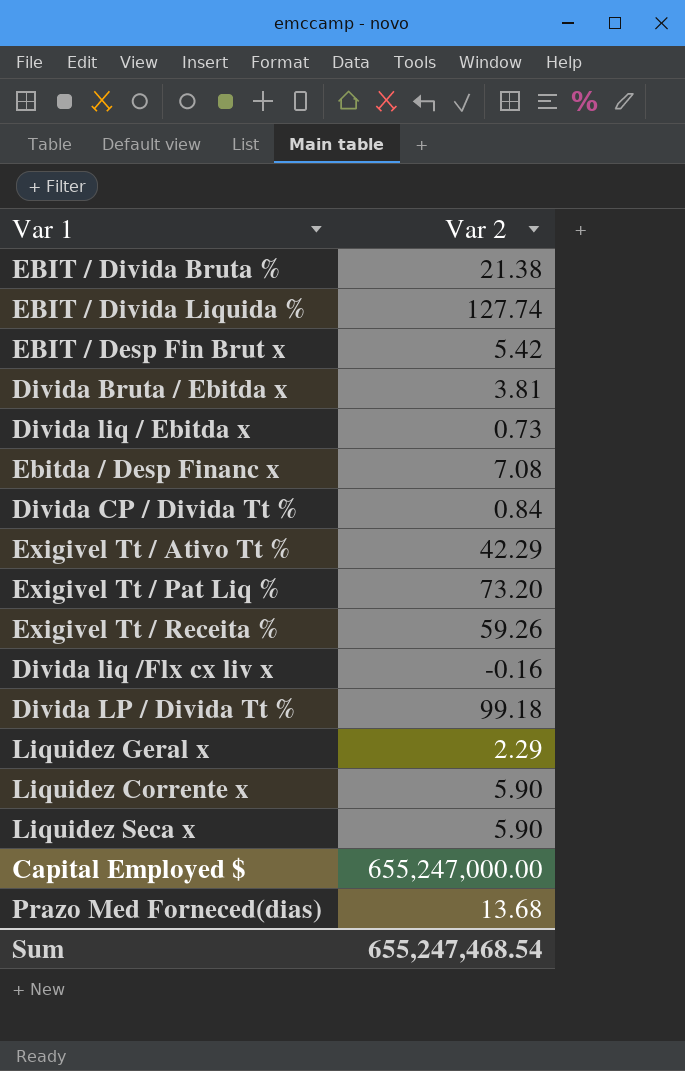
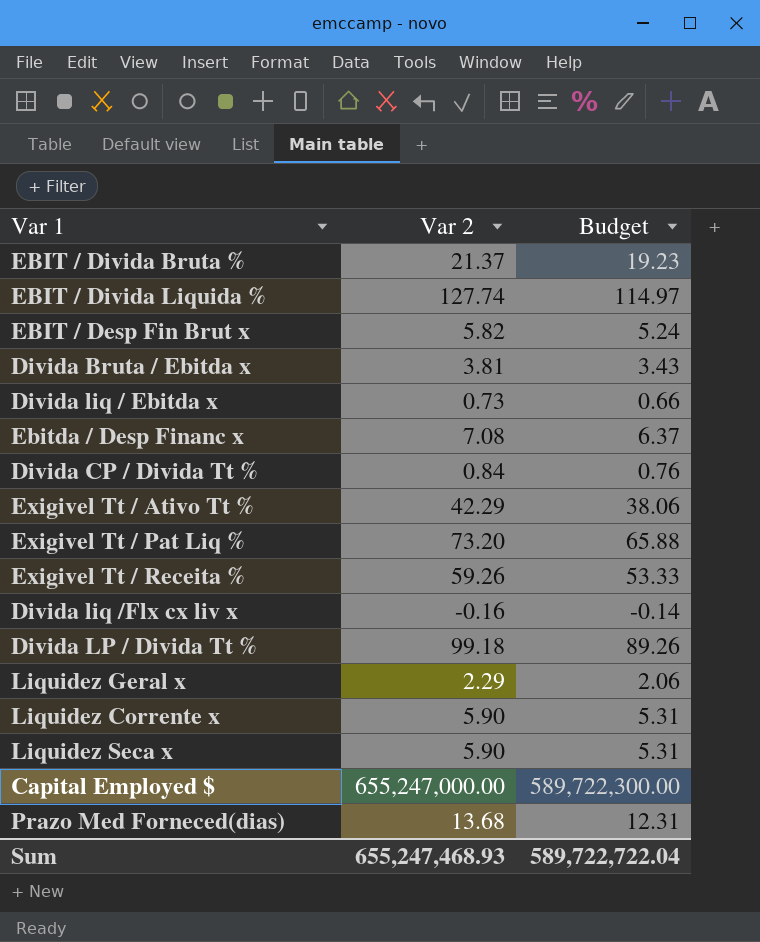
column Budget | formula: none -> [Var 2] * 0.9
EBIT / Divida Bruta % | Var 2: 21.38 -> 21.37
EBIT / Desp Fin Brut x | Var 2: 5.42 -> 5.82
Sum | Var 2: 655,247,468.54 -> 655,247,468.93

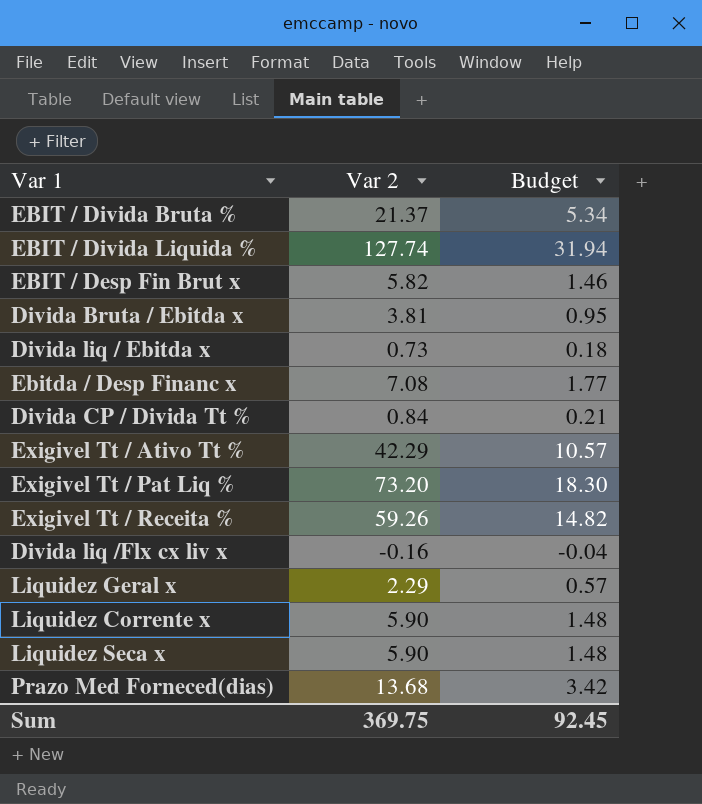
column Budget | formula: [Var 2] * 0.9 -> [Var 2] * 0.25
row Divida LP / Divida Tt %: 99.18 | 89.26 -> none
row Capital Employed $: 655,247,000.00 | 589,722,300.00 -> none
Sum | Var 2: 655,247,468.93 -> 369.75
Sum | Budget: 589,722,722.04 -> 92.45

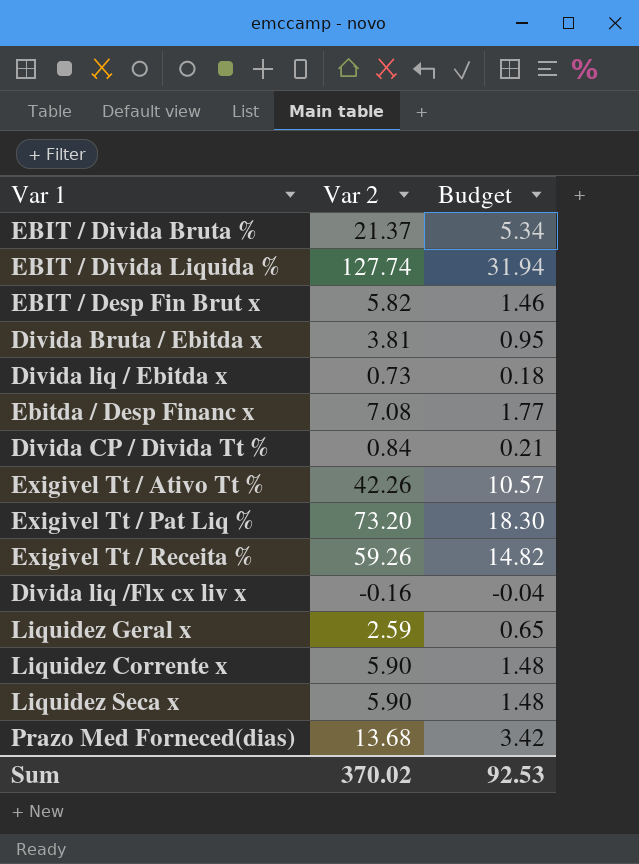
Exigivel Tt / Ativo Tt % | Var 2: 42.29 -> 42.26
Liquidez Geral x | Var 2: 2.29 -> 2.59
Liquidez Geral x | Budget: 0.57 -> 0.65
Sum | Var 2: 369.75 -> 370.02
Sum | Budget: 92.45 -> 92.53

